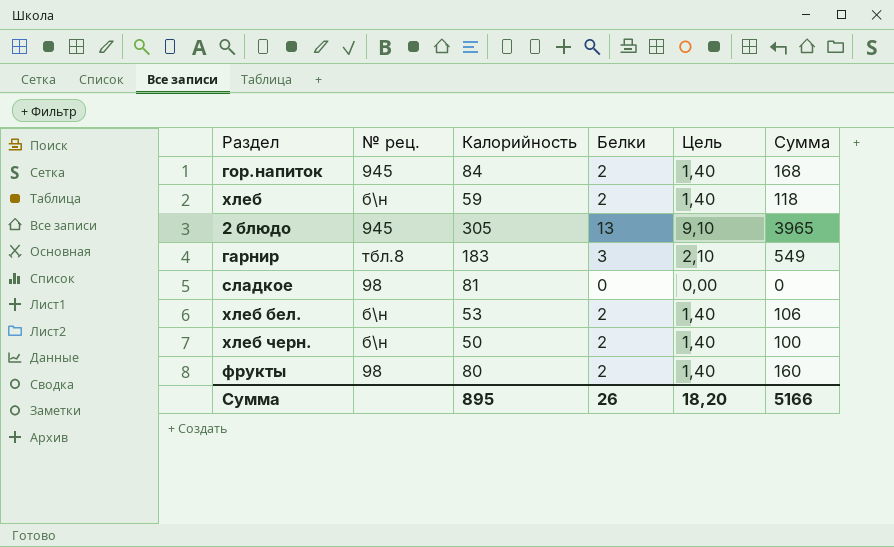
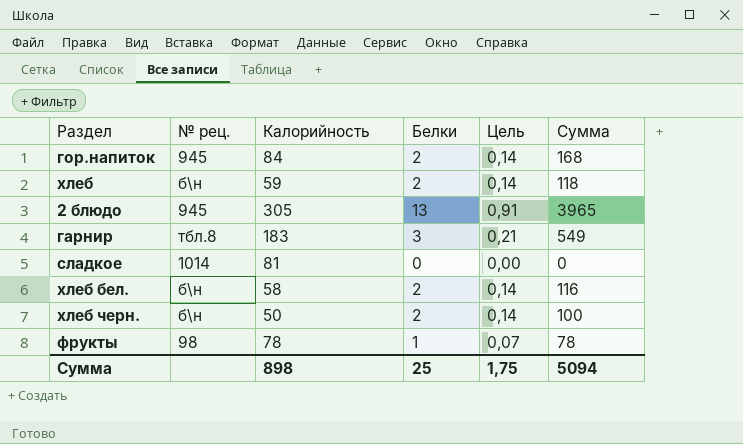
column Цель | formula: [Белки] * 0,7 -> [Белки] * 0,07
сладкое | № рец.: 98 -> 1014
хлеб бел. | Калорийность: 53 -> 58
хлеб бел. | Сумма: 106 -> 116
фрукты | Калорийность: 80 -> 78
фрукты | Белки: 2 -> 1
фрукты | Сумма: 160 -> 78
Сумма | Калорийность: 895 -> 898
Сумма | Белки: 26 -> 25
Сумма | Цель: 18,20 -> 1,75
Сумма | Сумма: 5166 -> 5094

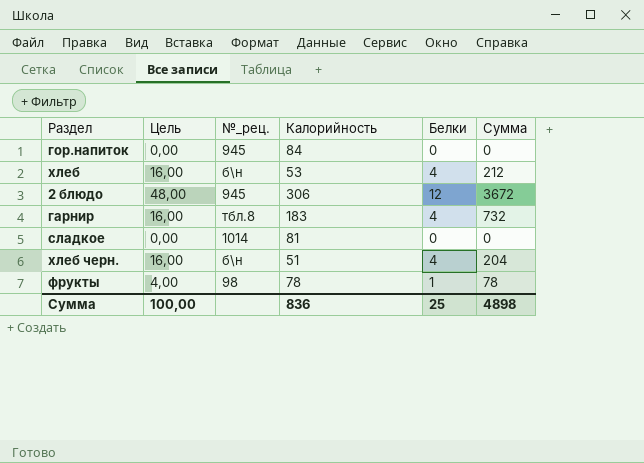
column Цель | formula: [Белки] * 0,07 -> [Белки] * 4
column Цель | position: 5 -> 2
column name: № рец. -> №_рец.
row хлеб бел.: б\н | 58 | 2 | 0,14 | 116 -> none
гор.напиток | Белки: 2 -> 0
гор.напиток | Сумма: 168 -> 0
хлеб | Калорийность: 59 -> 53
хлеб | Белки: 2 -> 4
хлеб | Сумма: 118 -> 212
2 блюдо | Калорийность: 305 -> 306
2 блюдо | Белки: 13 -> 12
2 блюдо | Сумма: 3965 -> 3672
гарнир | Белки: 3 -> 4
гарнир | Сумма: 549 -> 732
хлеб черн. | Калорийность: 50 -> 51
хлеб черн. | Белки: 2 -> 4
хлеб черн. | Сумма: 100 -> 204
Сумма | Цель: 1,75 -> 100,00
Сумма | Калорийность: 898 -> 836
Сумма | Сумма: 5094 -> 4898

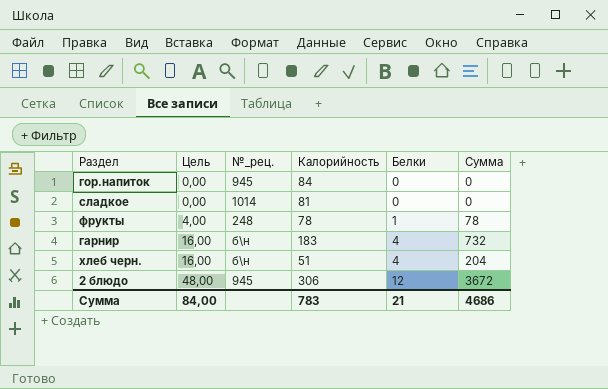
row order: none -> Цель ascending
row хлеб: 16,00 | б\н | 53 | 4 | 212 -> none
фрукты | №_рец.: 98 -> 248
гарнир | №_рец.: тбл.8 -> б\н
Сумма | Цель: 100,00 -> 84,00
Сумма | Калорийность: 836 -> 783
Сумма | Белки: 25 -> 21
Сумма | Сумма: 4898 -> 4686

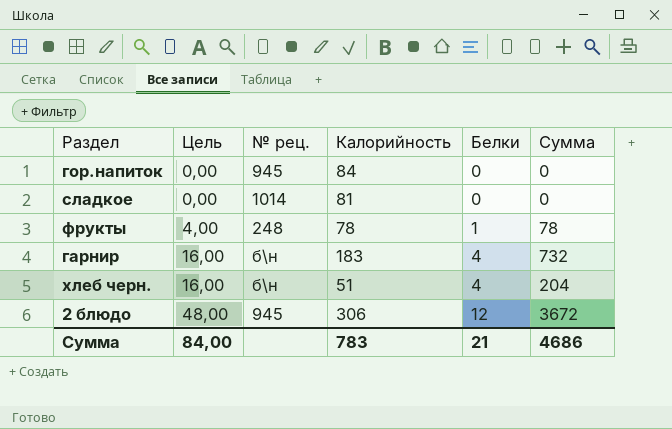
column name: №_рец. -> № рец.

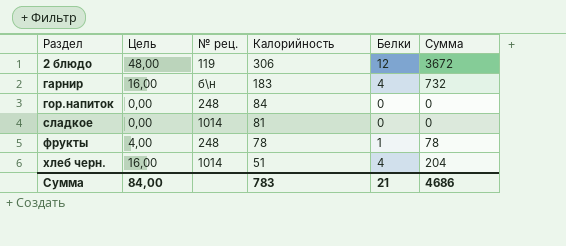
row order: Цель ascending -> Раздел ascending
2 блюдо | № рец.: 945 -> 119
гор.напиток | № рец.: 945 -> 248
хлеб черн. | № рец.: б\н -> 1014

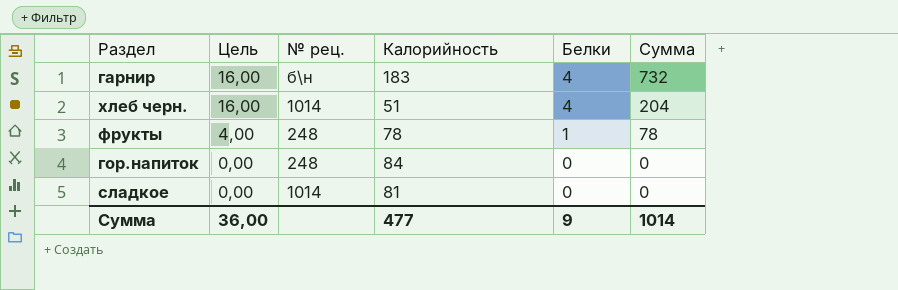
row order: Раздел ascending -> Цель descending
row 2 блюдо: 48,00 | 119 | 306 | 12 | 3672 -> none
Сумма | Цель: 84,00 -> 36,00
Сумма | Калорийность: 783 -> 477
Сумма | Белки: 21 -> 9
Сумма | Сумма: 4686 -> 1014

